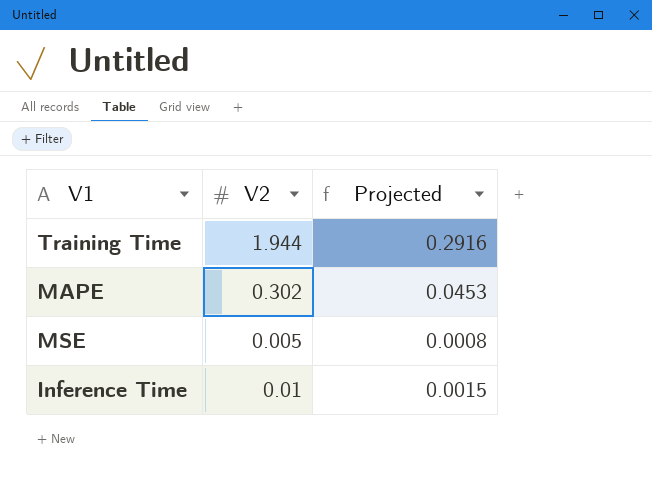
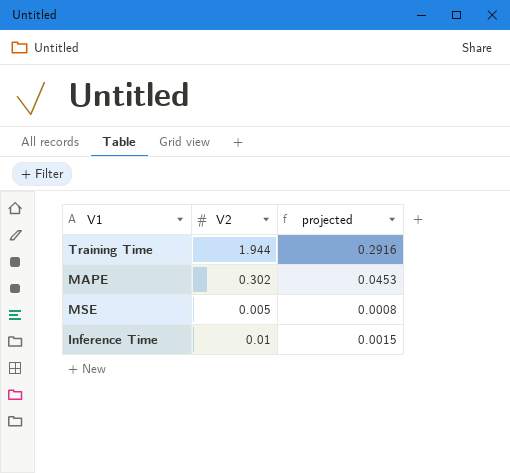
column name: Projected -> projected

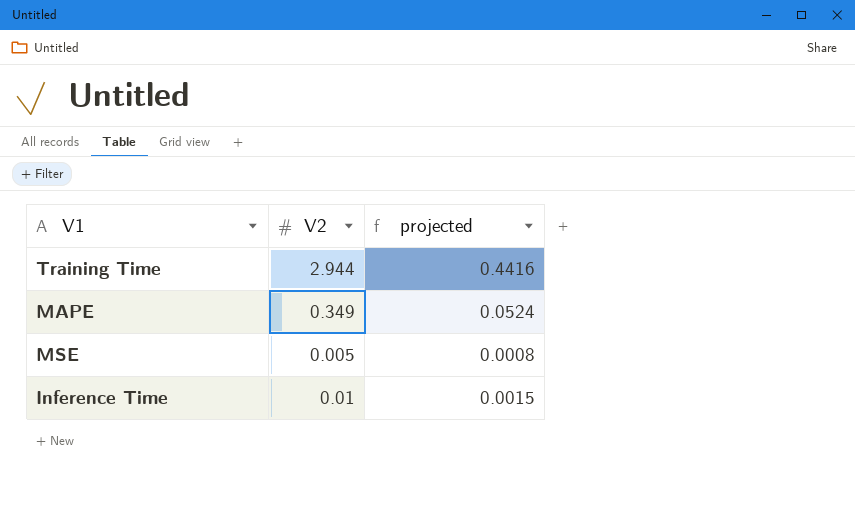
Training Time | V2: 1.944 -> 2.944
Training Time | projected: 0.2916 -> 0.4416
MAPE | V2: 0.302 -> 0.349
MAPE | projected: 0.0453 -> 0.0524

